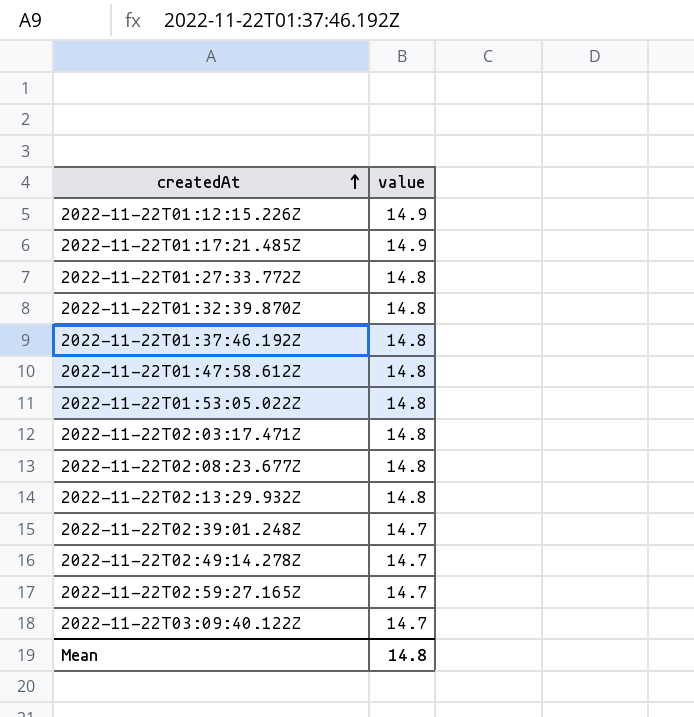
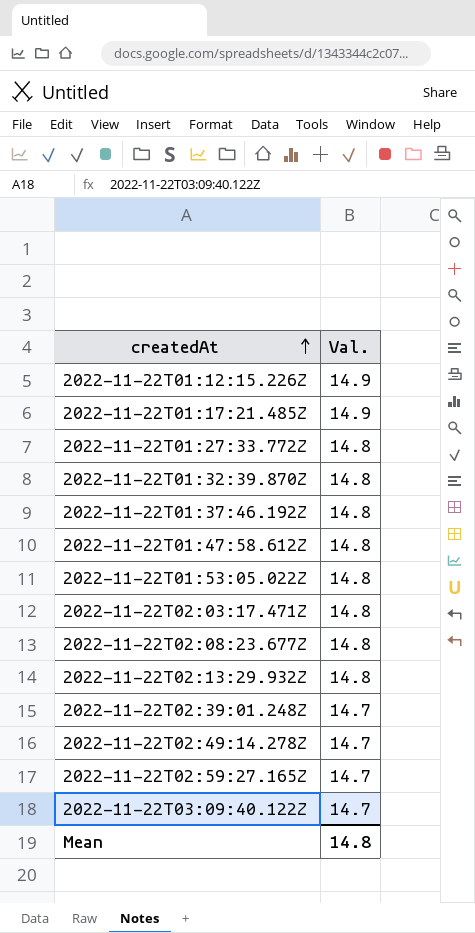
column name: value -> Val.

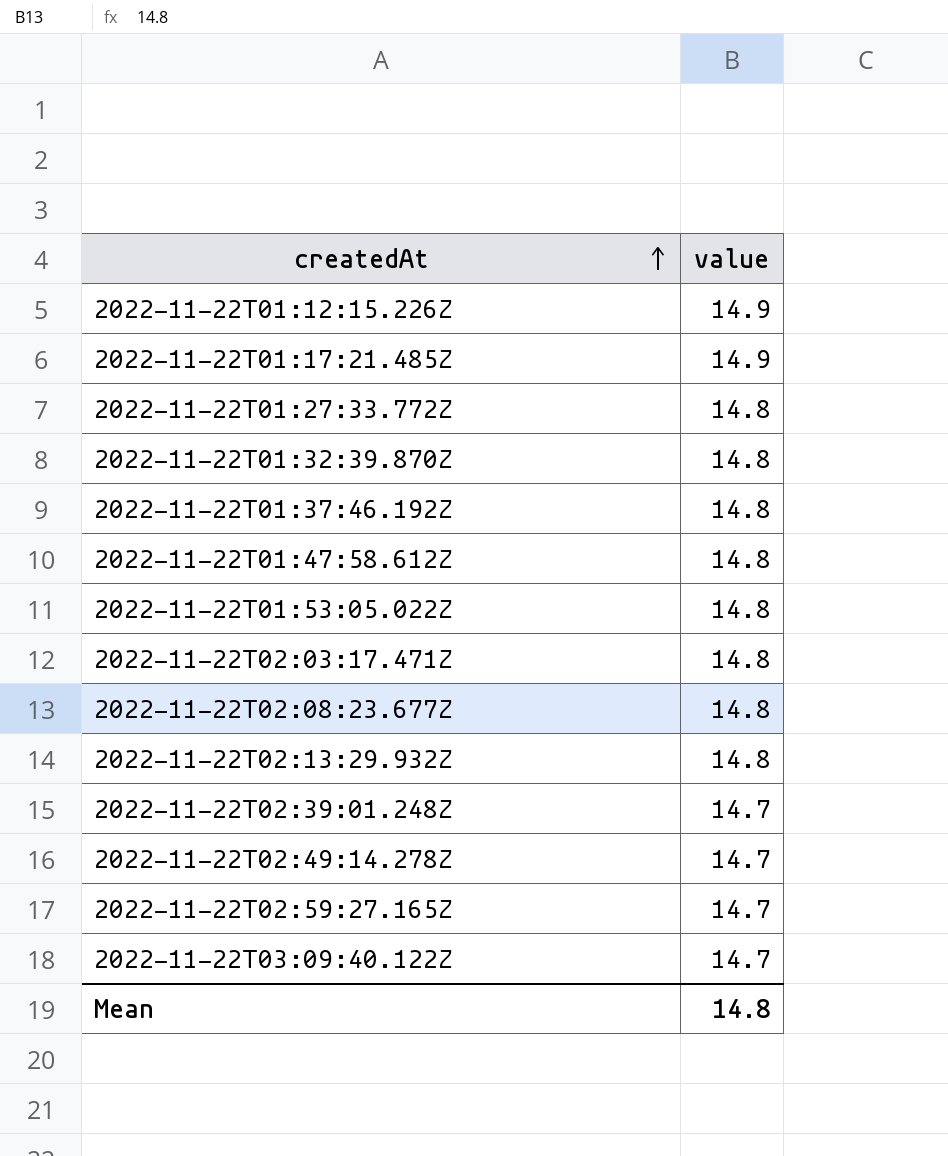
column name: Val. -> value

